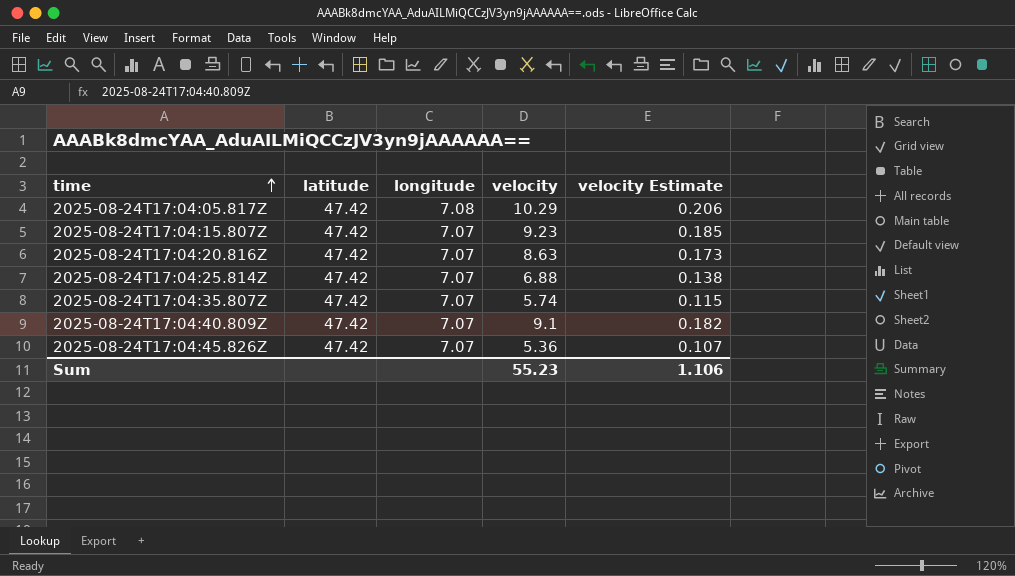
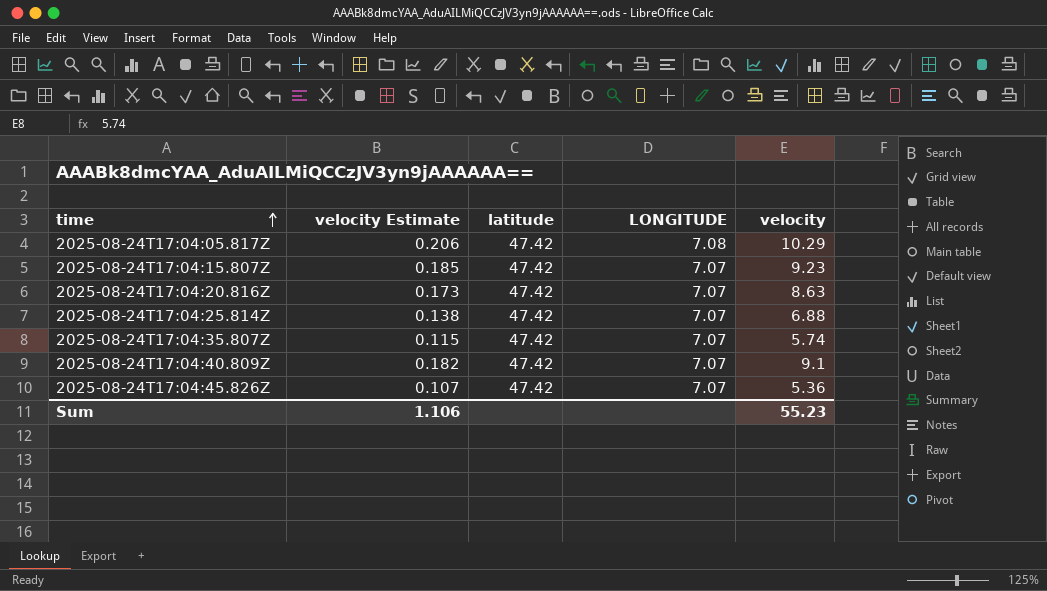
column velocity Estimate | position: 5 -> 2
column name: longitude -> LONGITUDE

